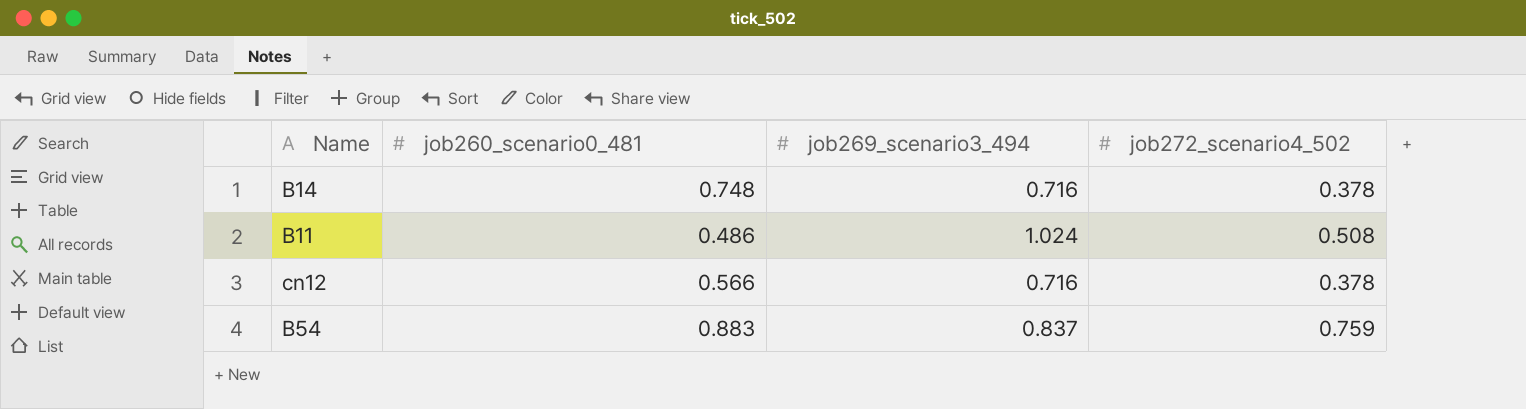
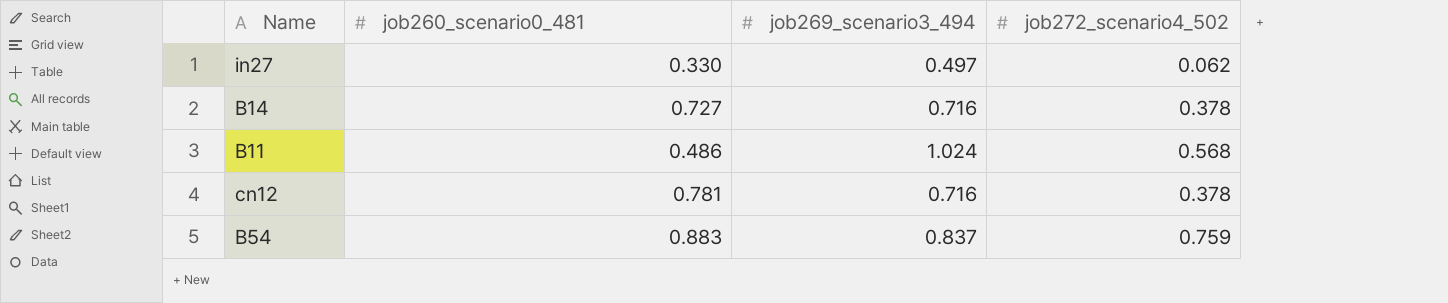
row in27: none -> 0.330 | 0.497 | 0.062
B14 | job260_scenario0_481: 0.748 -> 0.727
B11 | job272_scenario4_502: 0.508 -> 0.568
cn12 | job260_scenario0_481: 0.566 -> 0.781

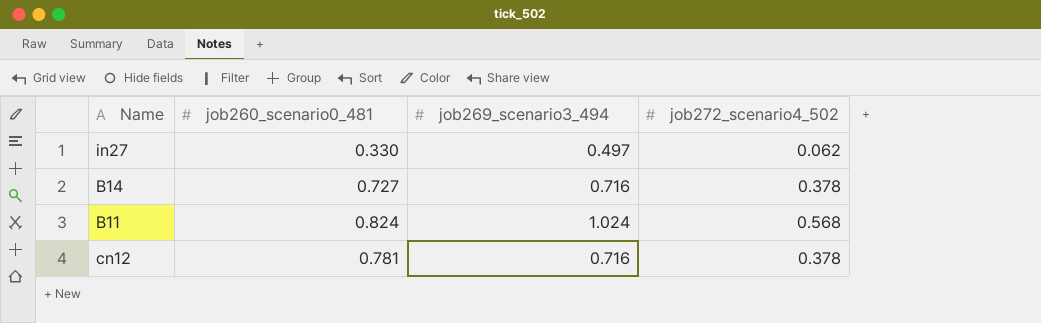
row B54: 0.883 | 0.837 | 0.759 -> none
B11 | job260_scenario0_481: 0.486 -> 0.824

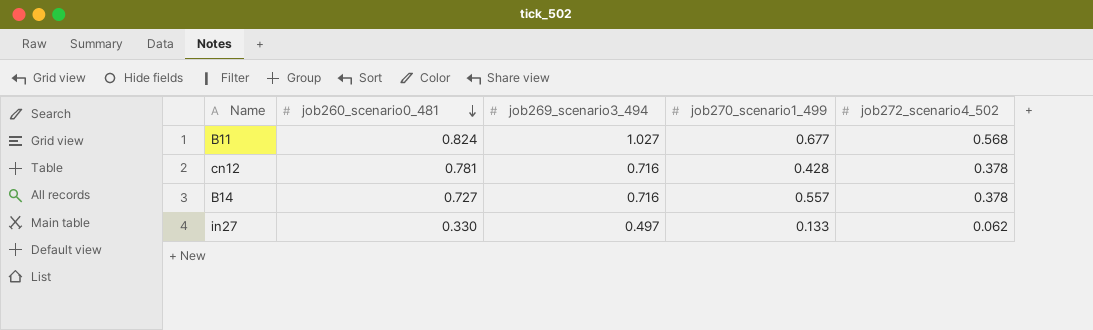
row order: none -> job260_scenario0_481 descending
column job270_scenario1_499 | position: none -> 4
B11 | job269_scenario3_494: 1.024 -> 1.027

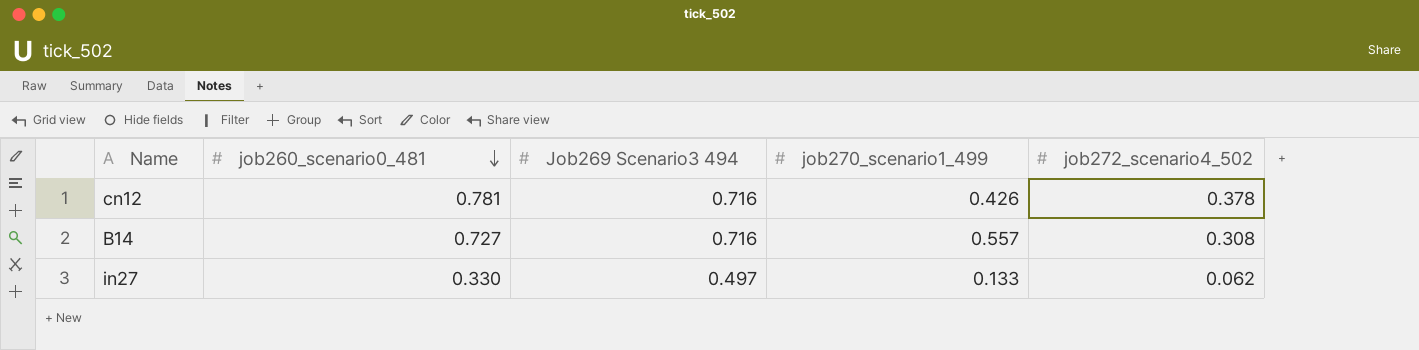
column name: job269_scenario3_494 -> Job269 Scenario3 494
row B11: 0.824 | 1.027 | 0.677 | 0.568 -> none
cn12 | job270_scenario1_499: 0.428 -> 0.426
B14 | job272_scenario4_502: 0.378 -> 0.308

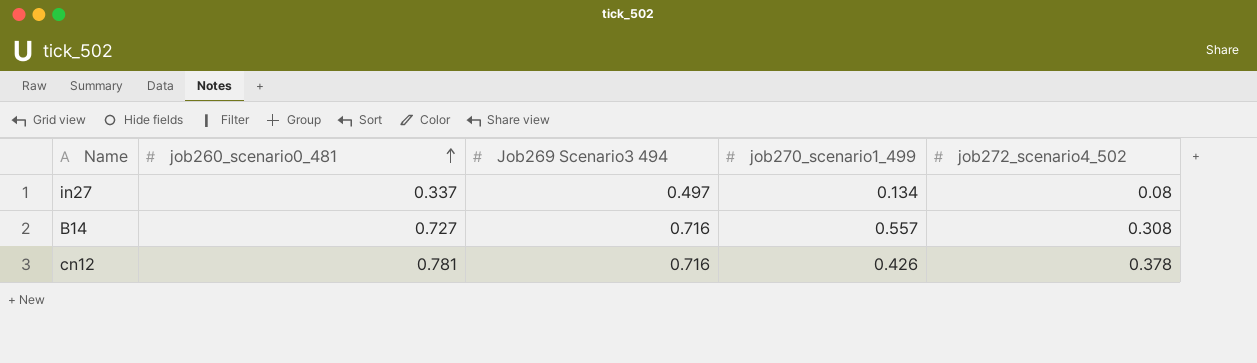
row order: job260_scenario0_481 descending -> job260_scenario0_481 ascending
in27 | job260_scenario0_481: 0.330 -> 0.337
in27 | job270_scenario1_499: 0.133 -> 0.134
in27 | job272_scenario4_502: 0.062 -> 0.08

